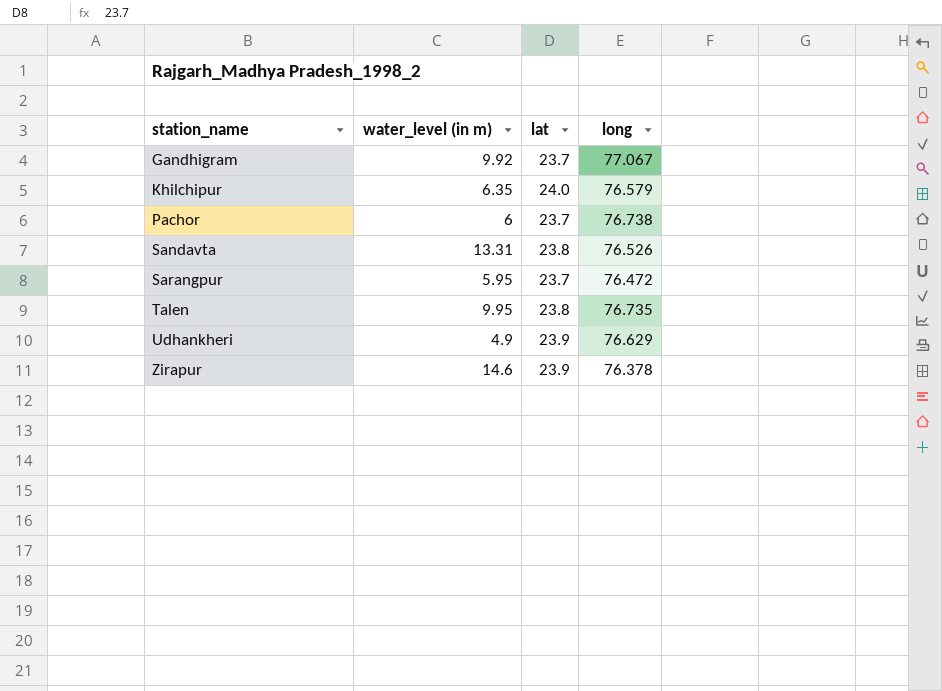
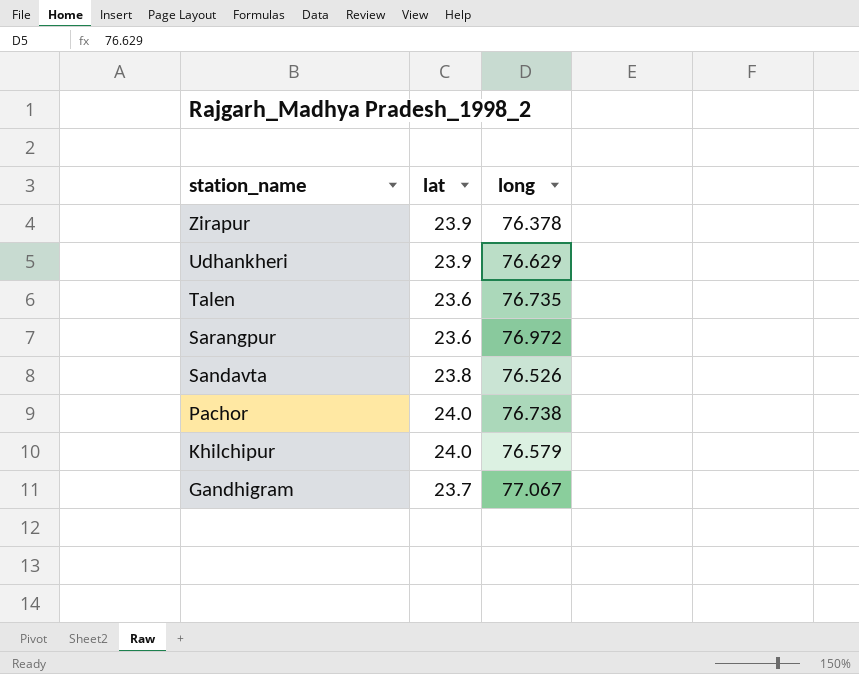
row order: station_name ascending -> station_name descending
column water_level (in m) | position: 2 -> none
Talen | lat: 23.8 -> 23.6
Sarangpur | lat: 23.7 -> 23.6
Sarangpur | long: 76.472 -> 76.972
Pachor | lat: 23.7 -> 24.0

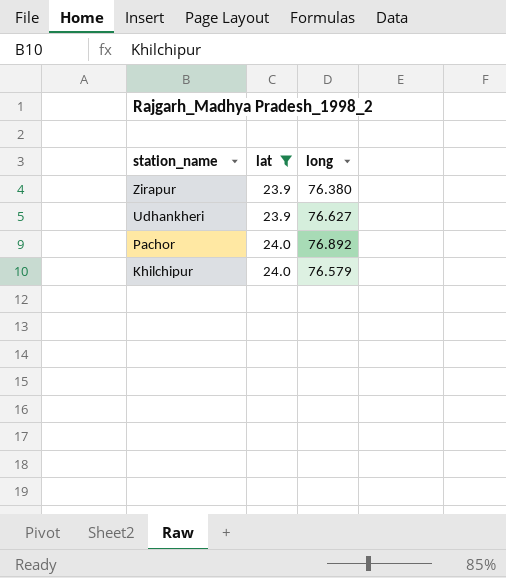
filter: none -> lat >= 23.9
Zirapur | long: 76.378 -> 76.380
Udhankheri | long: 76.629 -> 76.627
Pachor | long: 76.738 -> 76.892

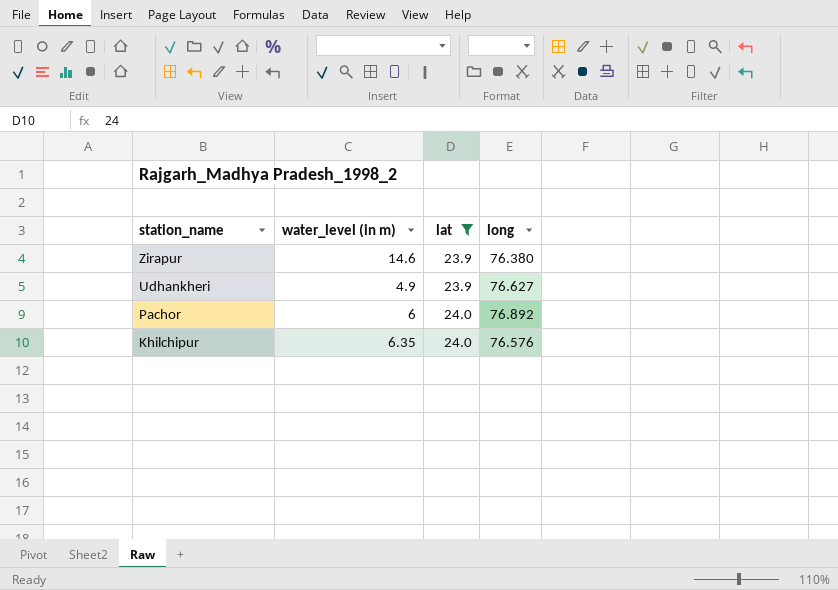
column water_level (in m) | position: none -> 2
Khilchipur | long: 76.579 -> 76.576

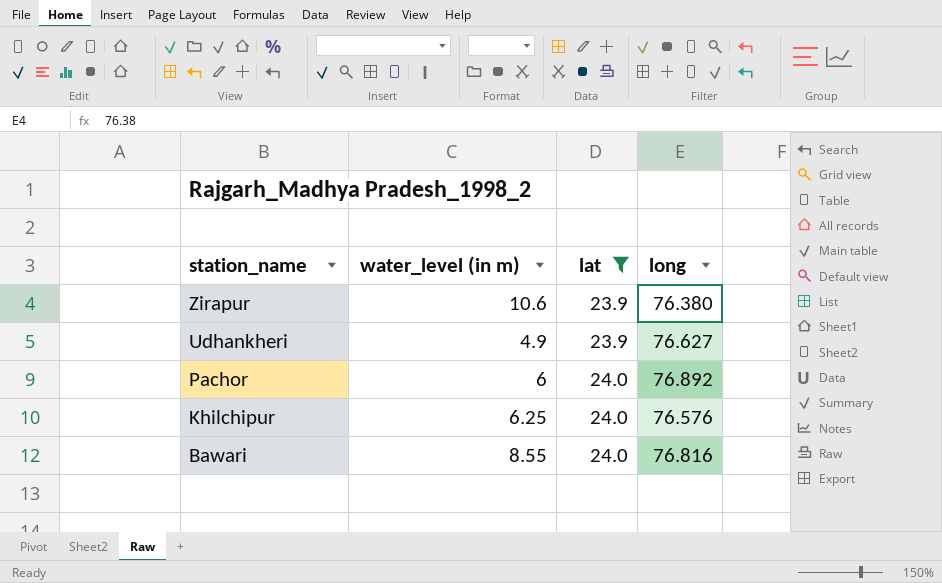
Zirapur | water_level (in m): 14.6 -> 10.6
Khilchipur | water_level (in m): 6.35 -> 6.25
row Bawari: none -> 8.55 | 24.0 | 76.816

